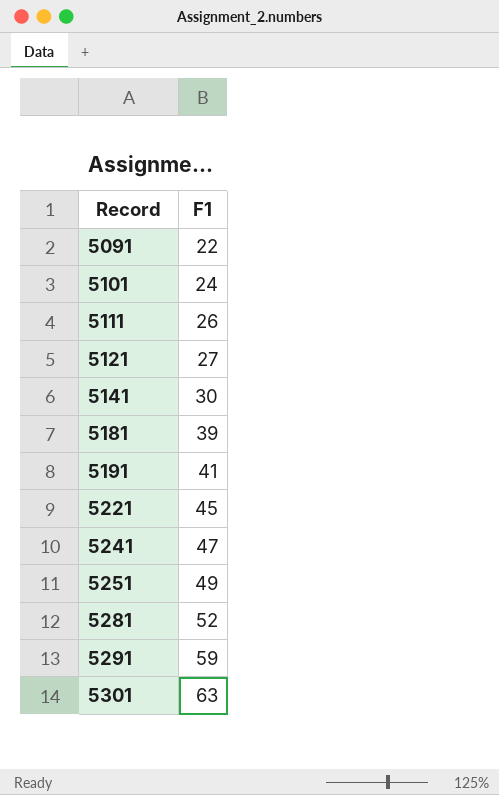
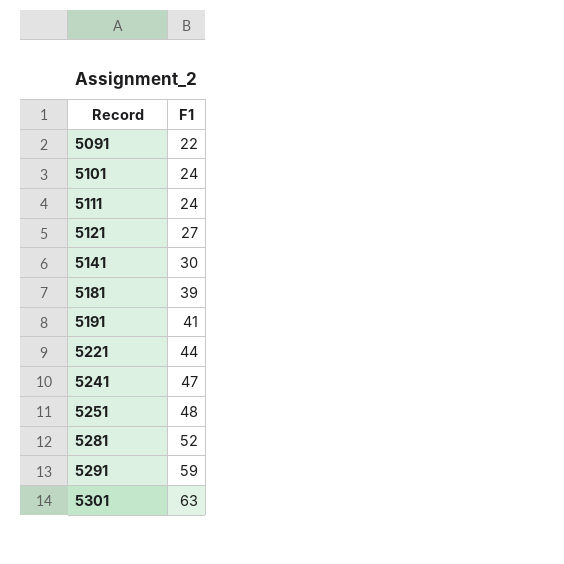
5111 | F1: 26 -> 24
5221 | F1: 45 -> 44
5251 | F1: 49 -> 48

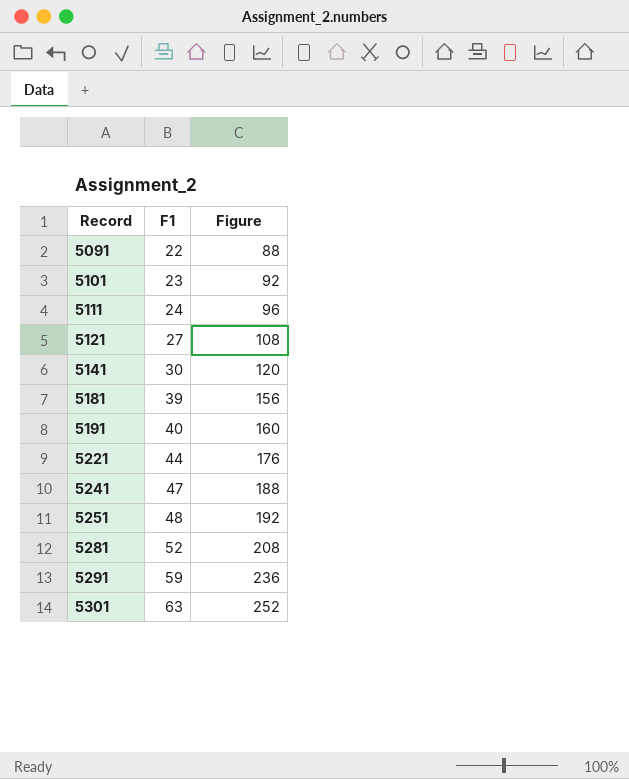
column Figure | formula: none -> [F1] * 4
5101 | F1: 24 -> 23
5191 | F1: 41 -> 40

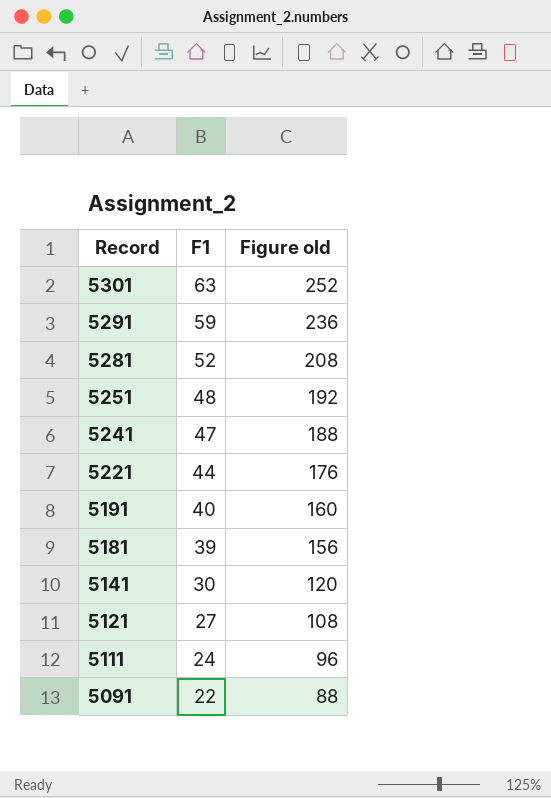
row order: Record ascending -> Record descending
column name: Figure -> Figure old
row 5101: 23 | 92 -> none

